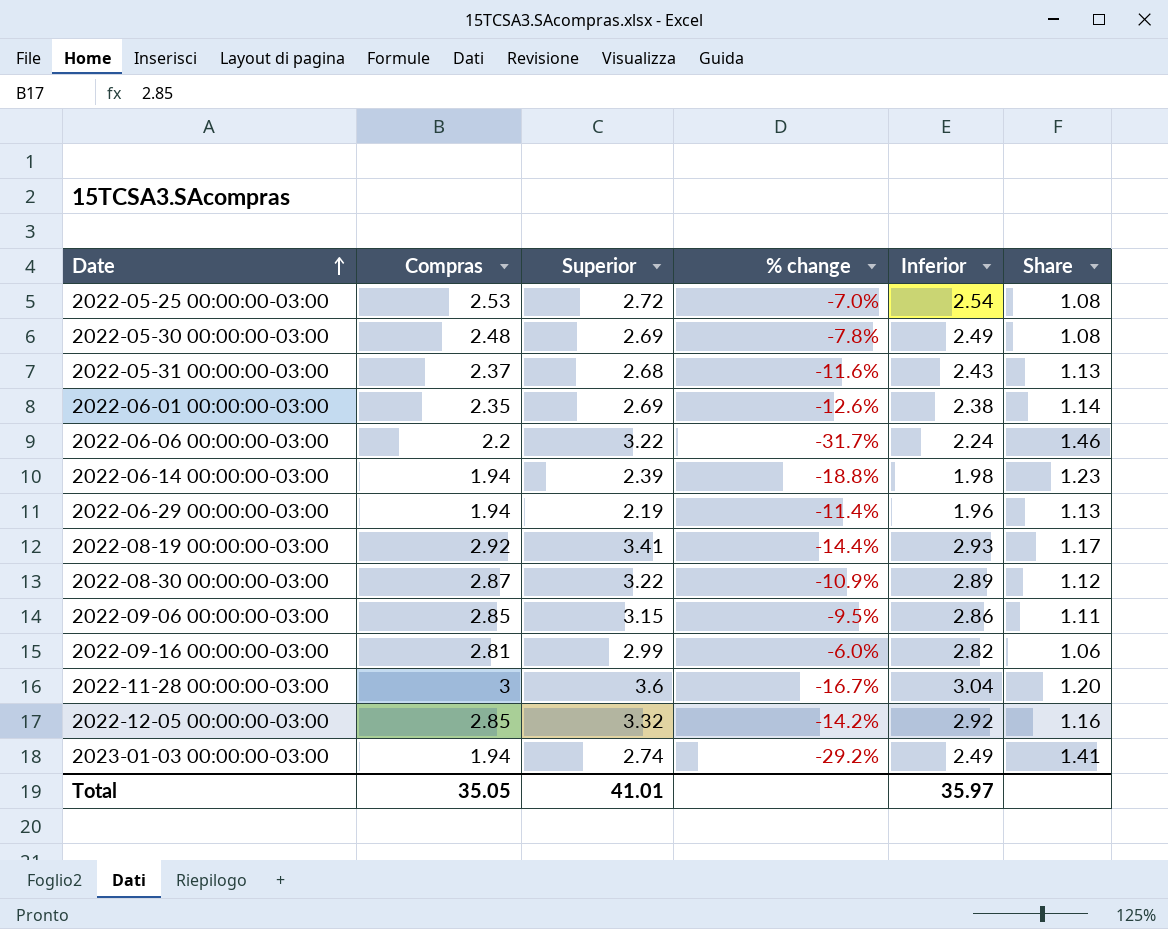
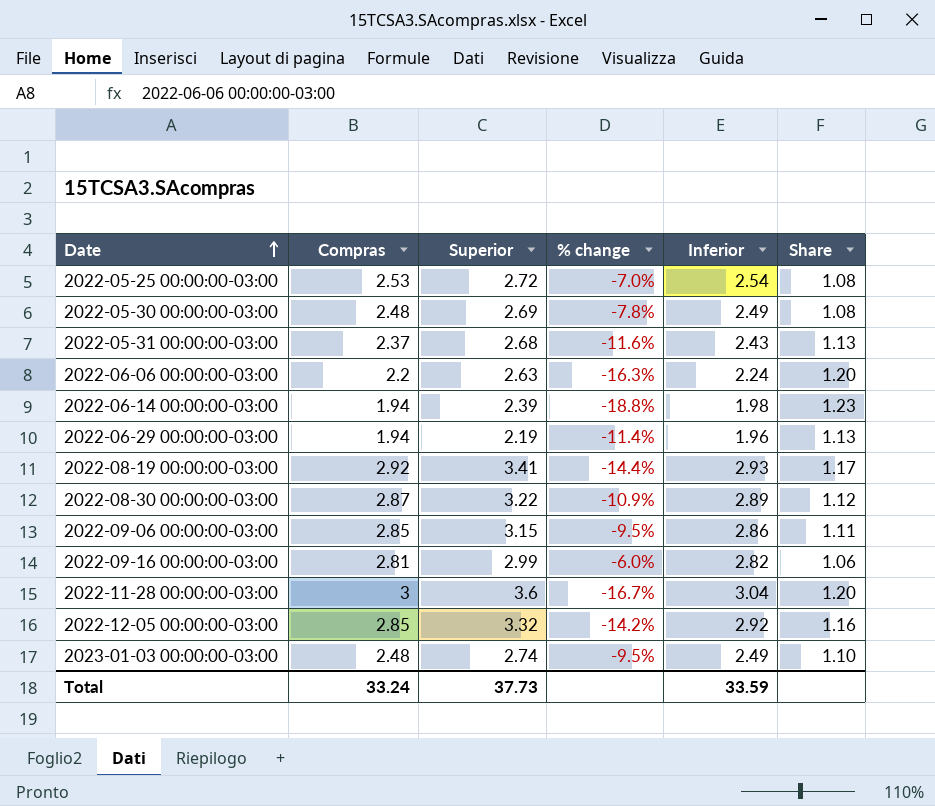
row 2022-06-01 00:00:00-03:00: 2.35 | 2.69 | -12.6% | 2.38 | 1.14 -> none
2022-06-06 00:00:00-03:00 | Superior: 3.22 -> 2.63
2022-06-06 00:00:00-03:00 | % change: -31.7% -> -16.3%
2022-06-06 00:00:00-03:00 | Share: 1.46 -> 1.20
2023-01-03 00:00:00-03:00 | Compras: 1.94 -> 2.48
2023-01-03 00:00:00-03:00 | % change: -29.2% -> -9.5%
2023-01-03 00:00:00-03:00 | Share: 1.41 -> 1.10
Total | Compras: 35.05 -> 33.24
Total | Superior: 41.01 -> 37.73
Total | Inferior: 35.97 -> 33.59

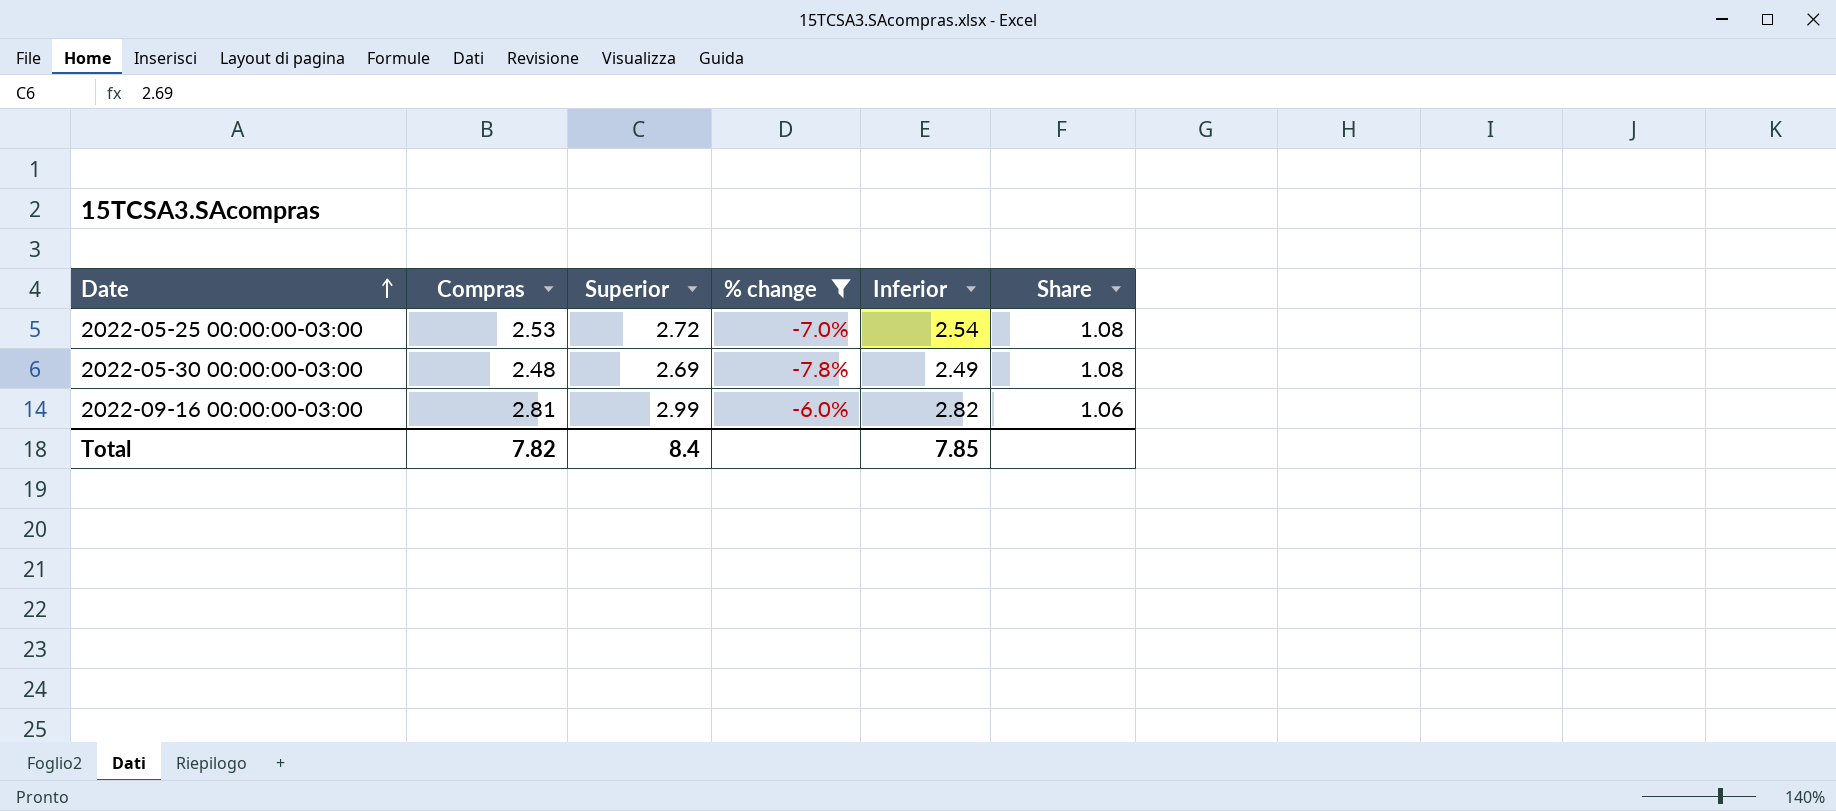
filter: none -> % change >= -7.8%
Total | Compras: 33.24 -> 7.82
Total | Superior: 37.73 -> 8.4
Total | Inferior: 33.59 -> 7.85

